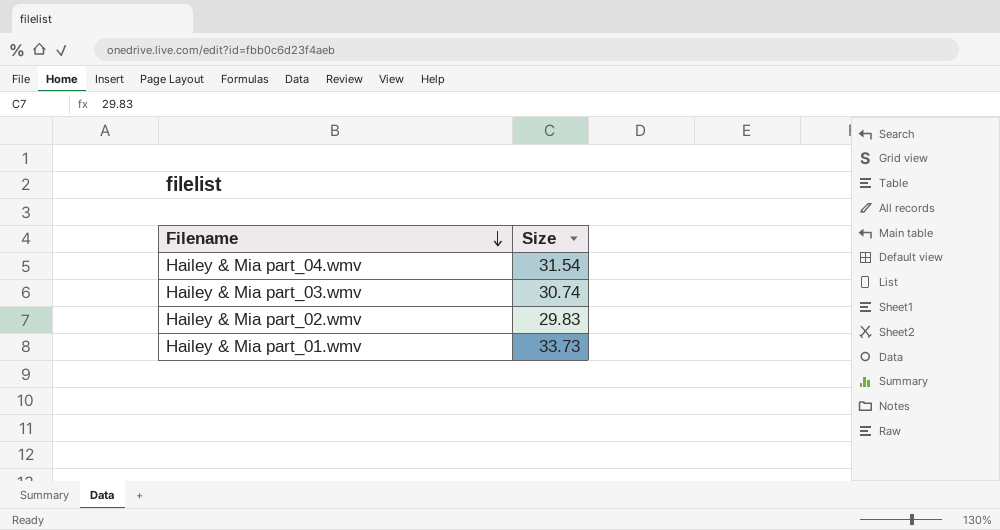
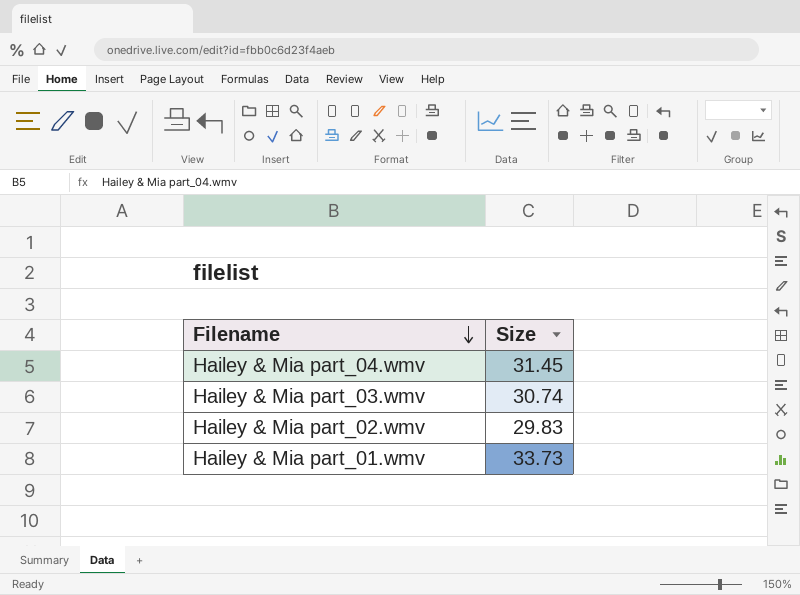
Hailey & Mia part_04.wmv | Size: 31.54 -> 31.45

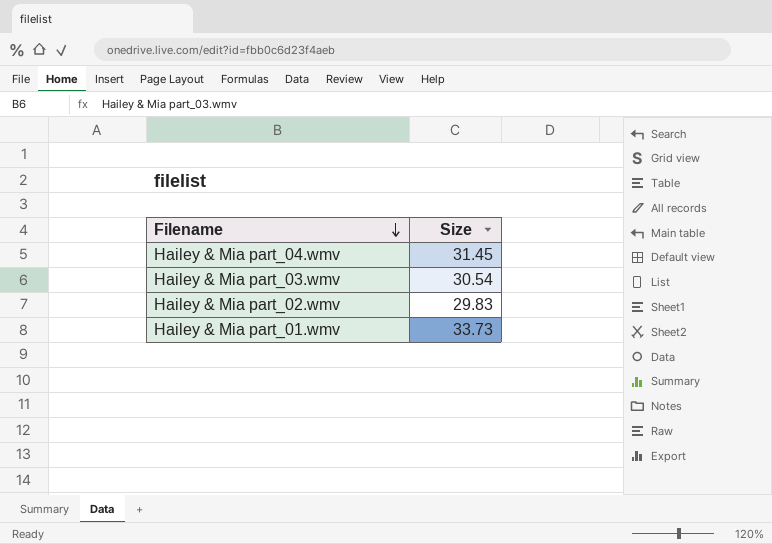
Hailey & Mia part_03.wmv | Size: 30.74 -> 30.54

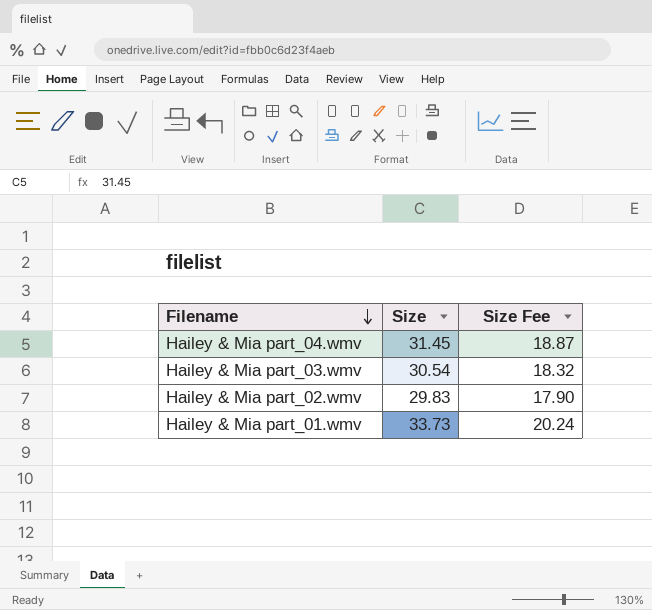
column Size Fee | formula: none -> [Size] * 0.6

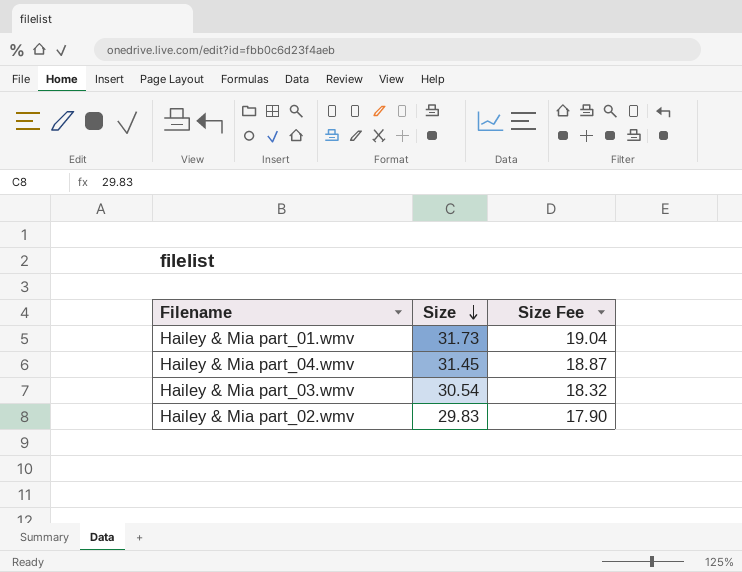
row order: Filename descending -> Size descending
Hailey & Mia part_01.wmv | Size: 33.73 -> 31.73
Hailey & Mia part_01.wmv | Size Fee: 20.24 -> 19.04

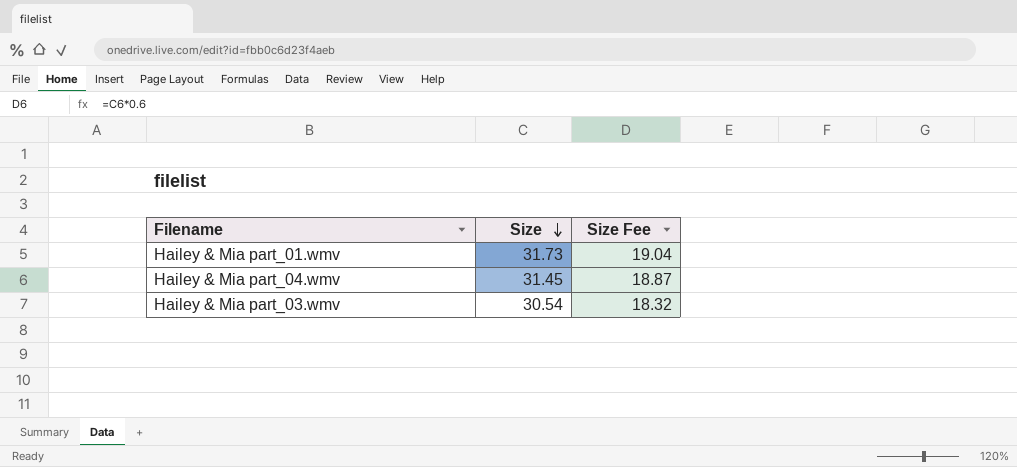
row Hailey & Mia part_02.wmv: 29.83 | 17.90 -> none

